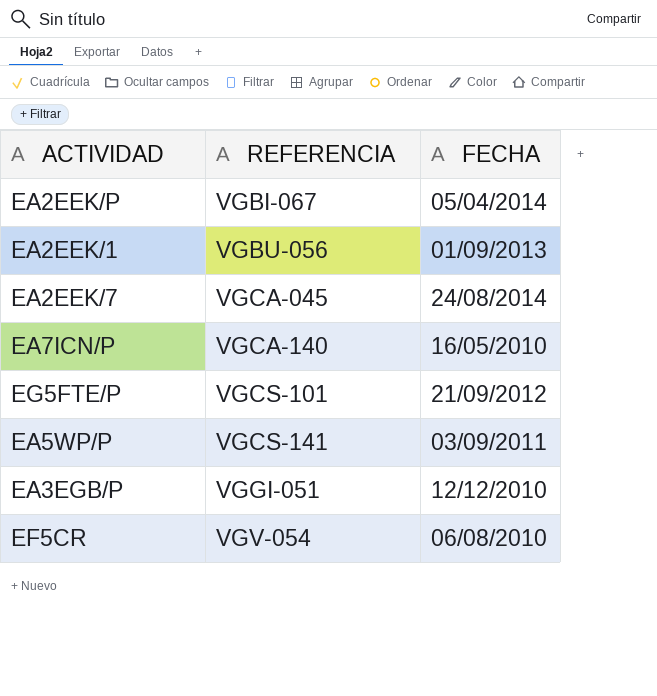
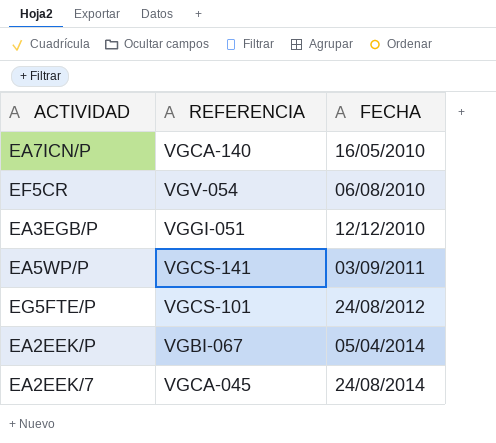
row order: REFERENCIA ascending -> FECHA ascending
row EA2EEK/1: VGBU-056 | 01/09/2013 -> none
EG5FTE/P | FECHA: 21/09/2012 -> 24/08/2012

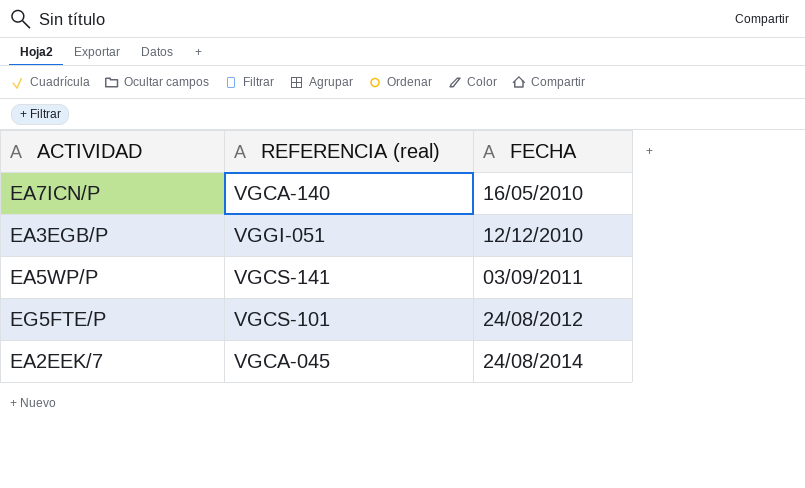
column name: REFERENCIA -> REFERENCIA (real)
row EF5CR: VGV-054 | 06/08/2010 -> none
row EA2EEK/P: VGBI-067 | 05/04/2014 -> none

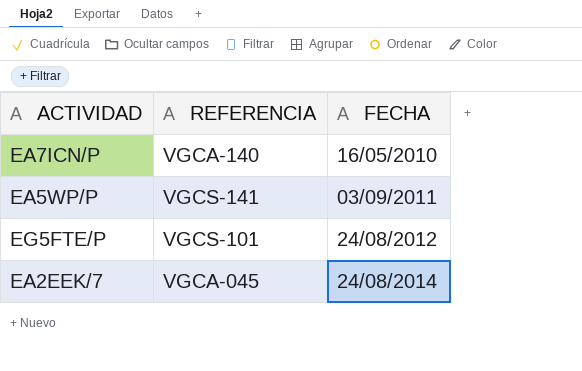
column name: REFERENCIA (real) -> REFERENCIA
row EA3EGB/P: VGGI-051 | 12/12/2010 -> none

